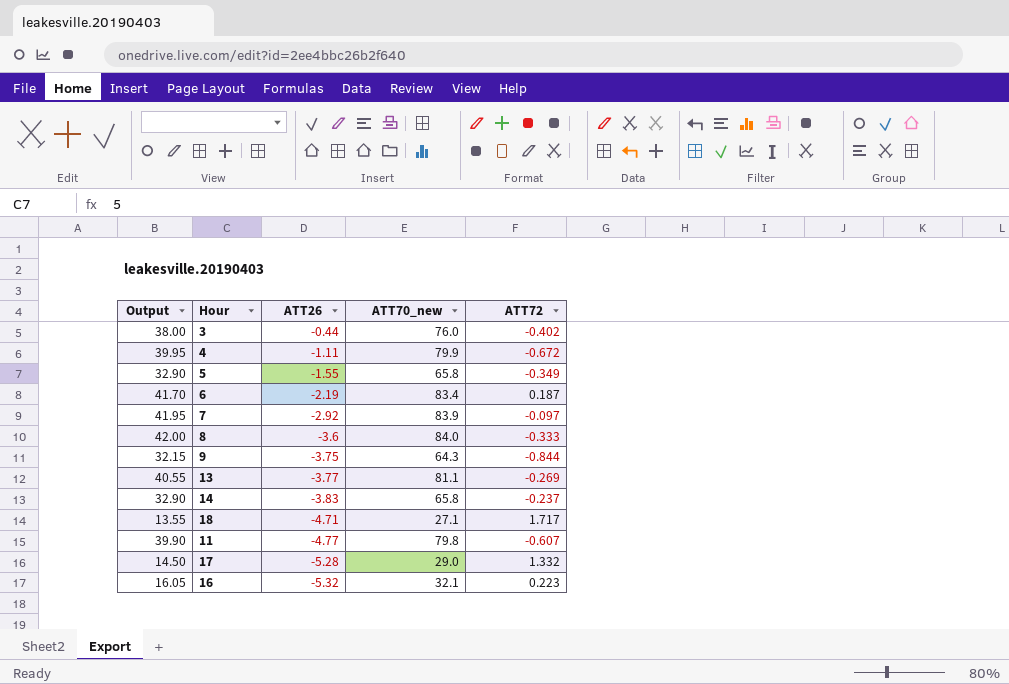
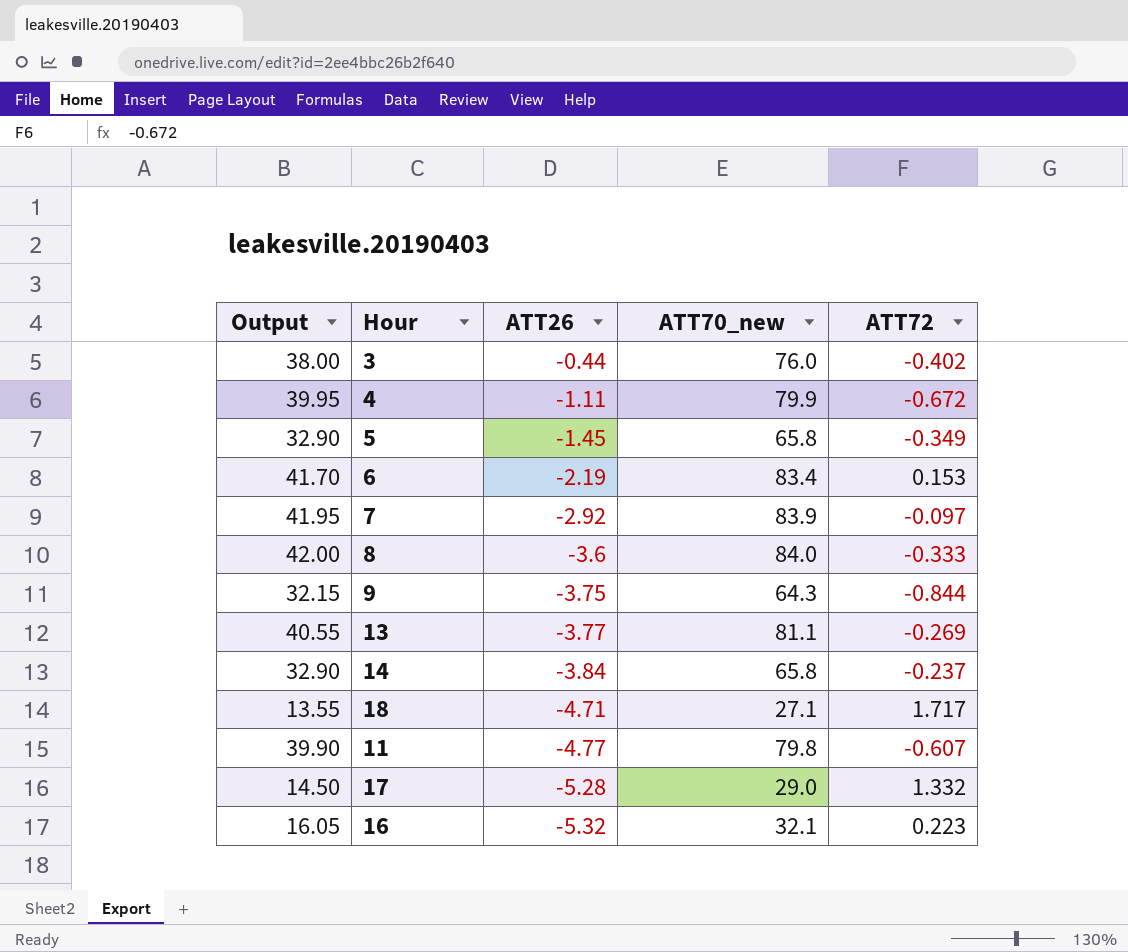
5 | ATT26: -1.55 -> -1.45
6 | ATT72: 0.187 -> 0.153
14 | ATT26: -3.83 -> -3.84

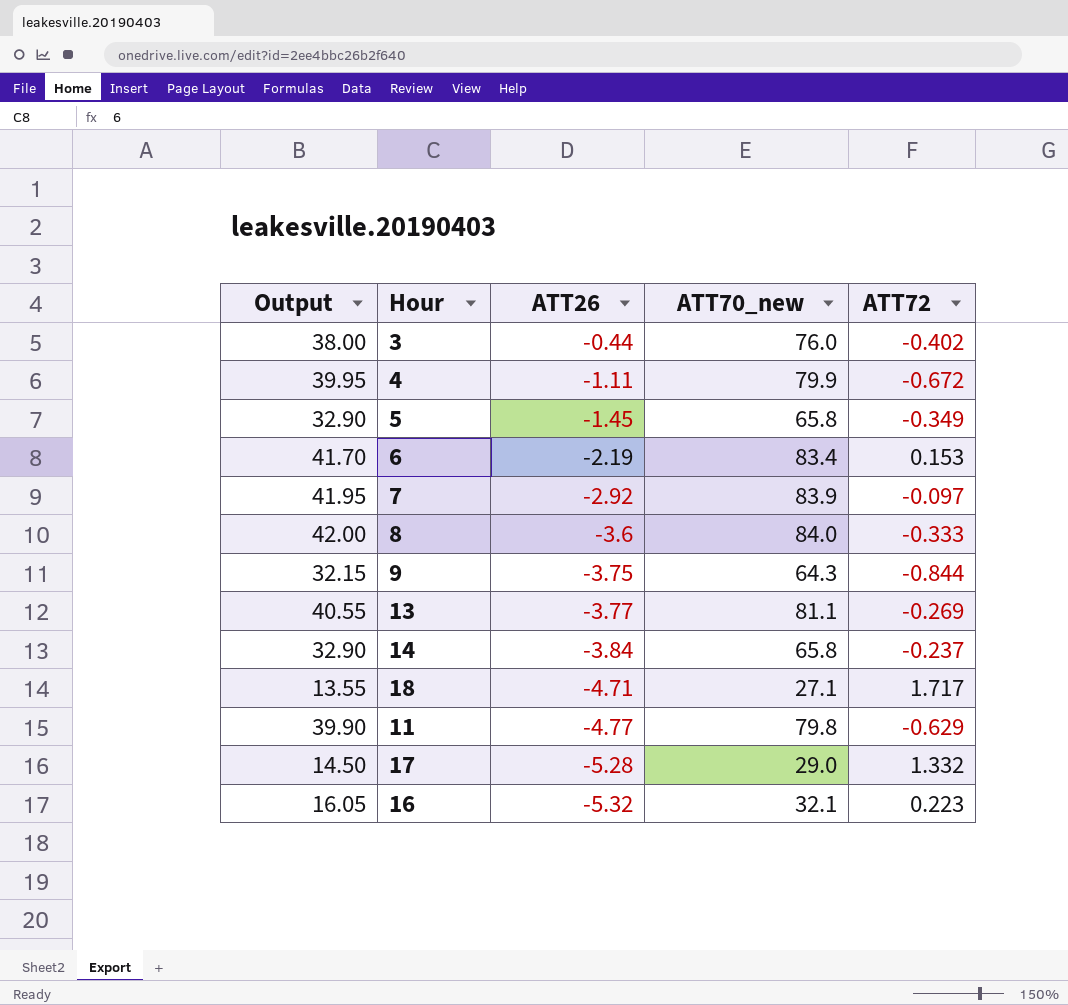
11 | ATT72: -0.607 -> -0.629

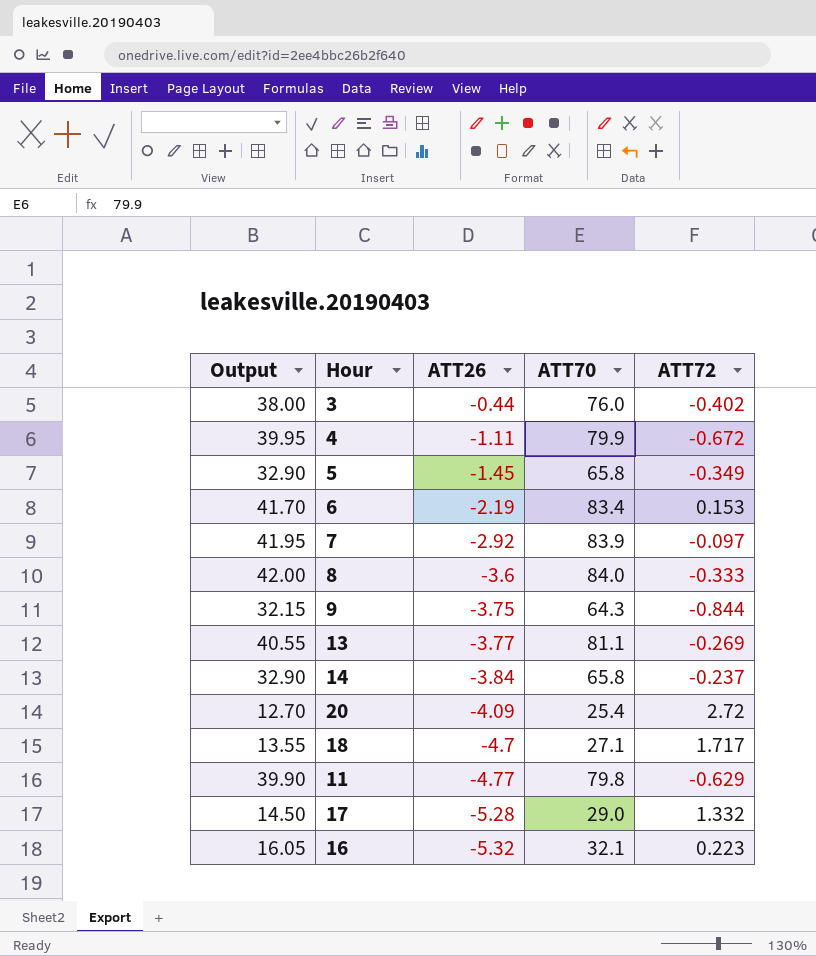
column name: ATT70_new -> ATT70
row 20: none -> 12.70 | -4.09 | 25.4 | 2.72
18 | ATT26: -4.71 -> -4.7

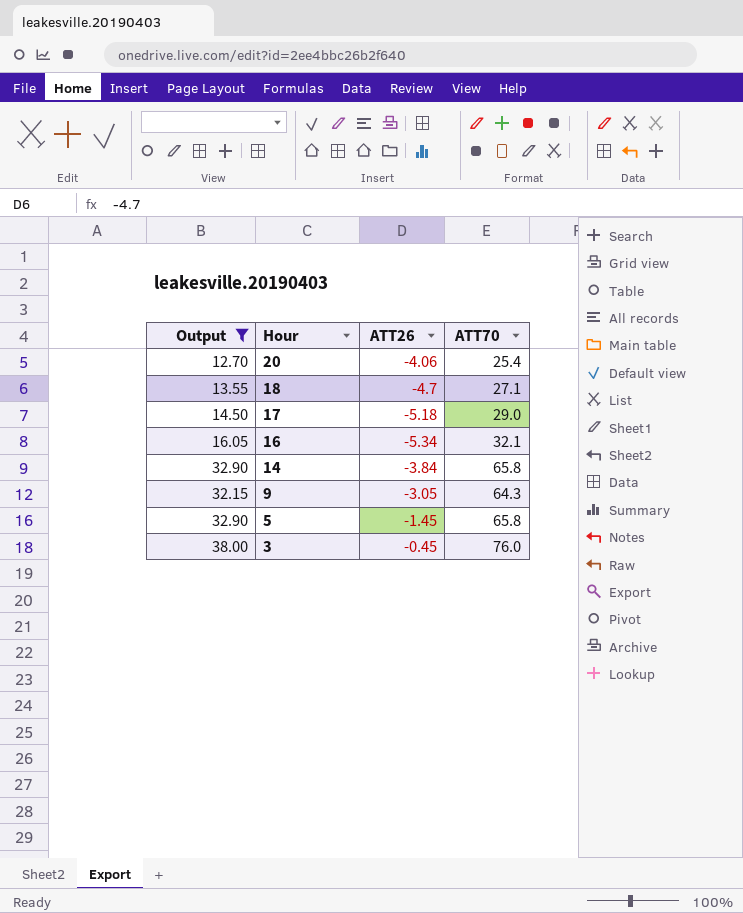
filter: none -> Output <= 38.00
row order: ATT26 descending -> Hour descending
column ATT72 | position: 5 -> none
20 | ATT26: -4.09 -> -4.06
17 | ATT26: -5.28 -> -5.18
16 | ATT26: -5.32 -> -5.34
9 | ATT26: -3.75 -> -3.05
3 | ATT26: -0.44 -> -0.45

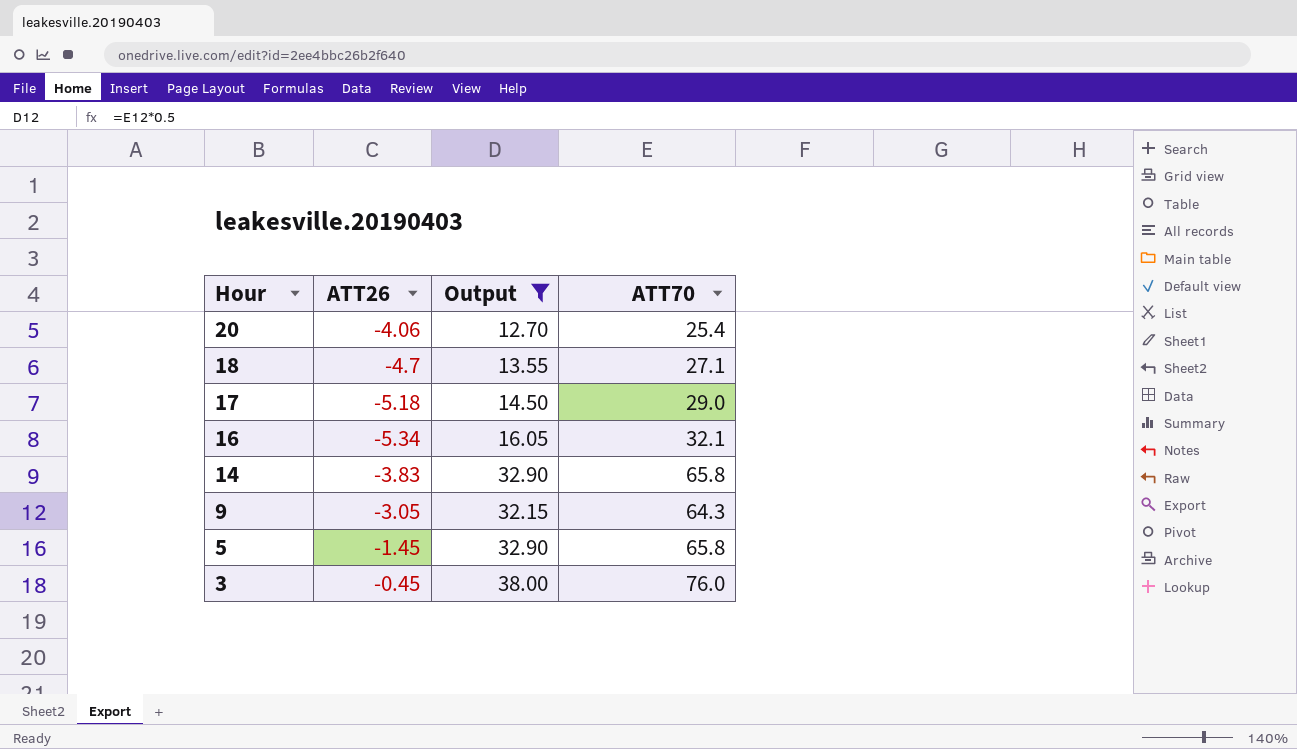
column Output | position: 1 -> 3
14 | ATT26: -3.84 -> -3.83

